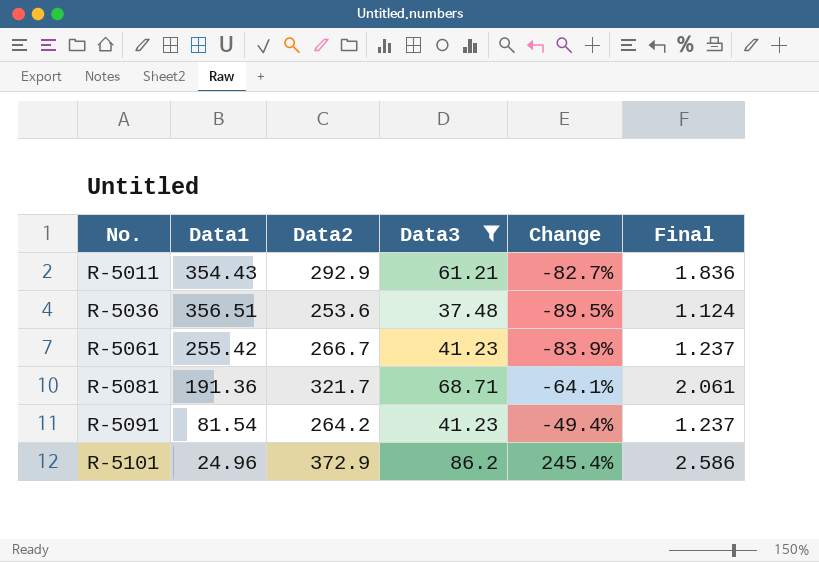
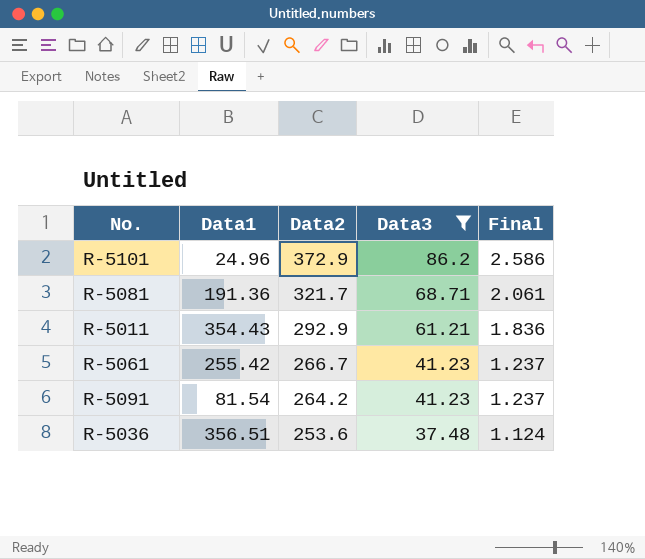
row order: No. ascending -> Data2 descending
column Change | formula: ([Data3] - [Data1]) / [Data1] -> none

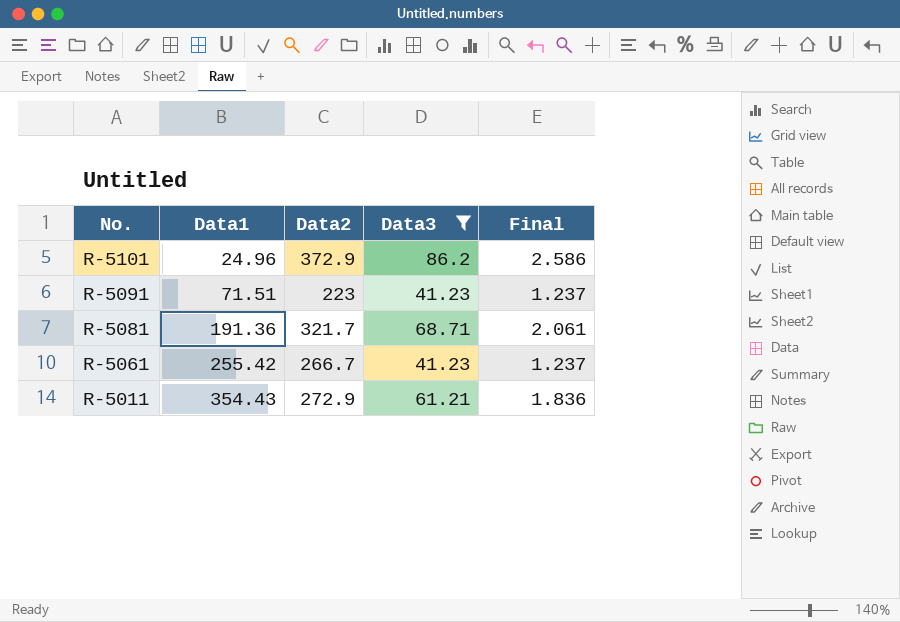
row order: Data2 descending -> No. descending
row R-5036: 356.51 | 253.6 | 37.48 | 1.124 -> none
R-5091 | Data1: 81.54 -> 71.51
R-5091 | Data2: 264.2 -> 223
R-5011 | Data2: 292.9 -> 272.9

